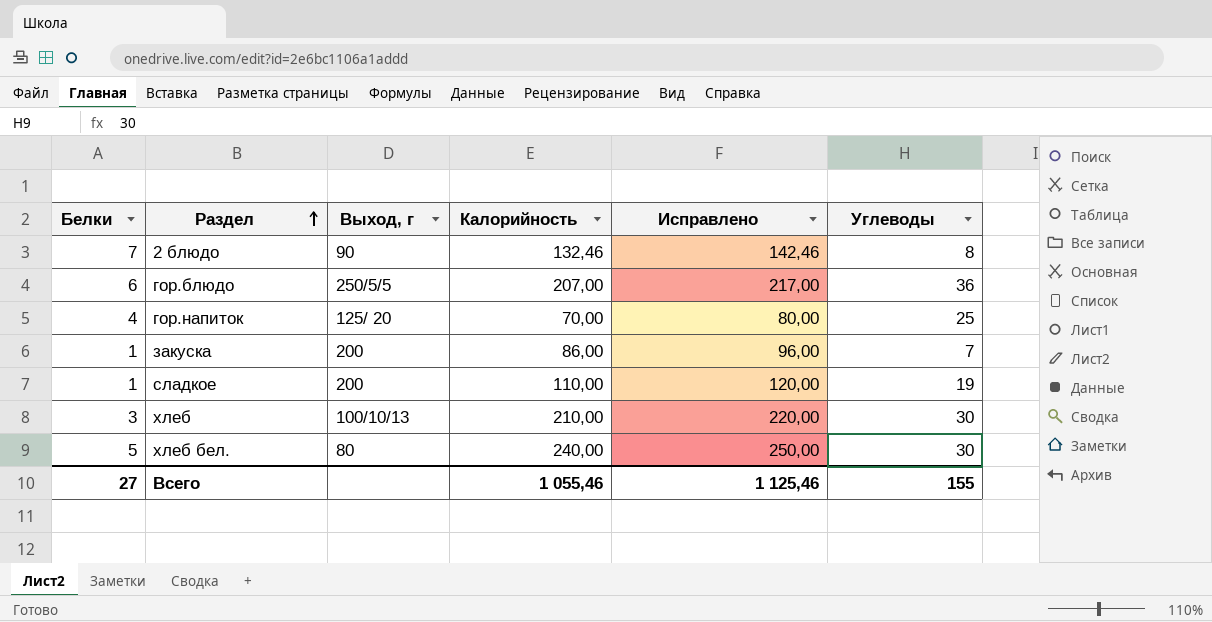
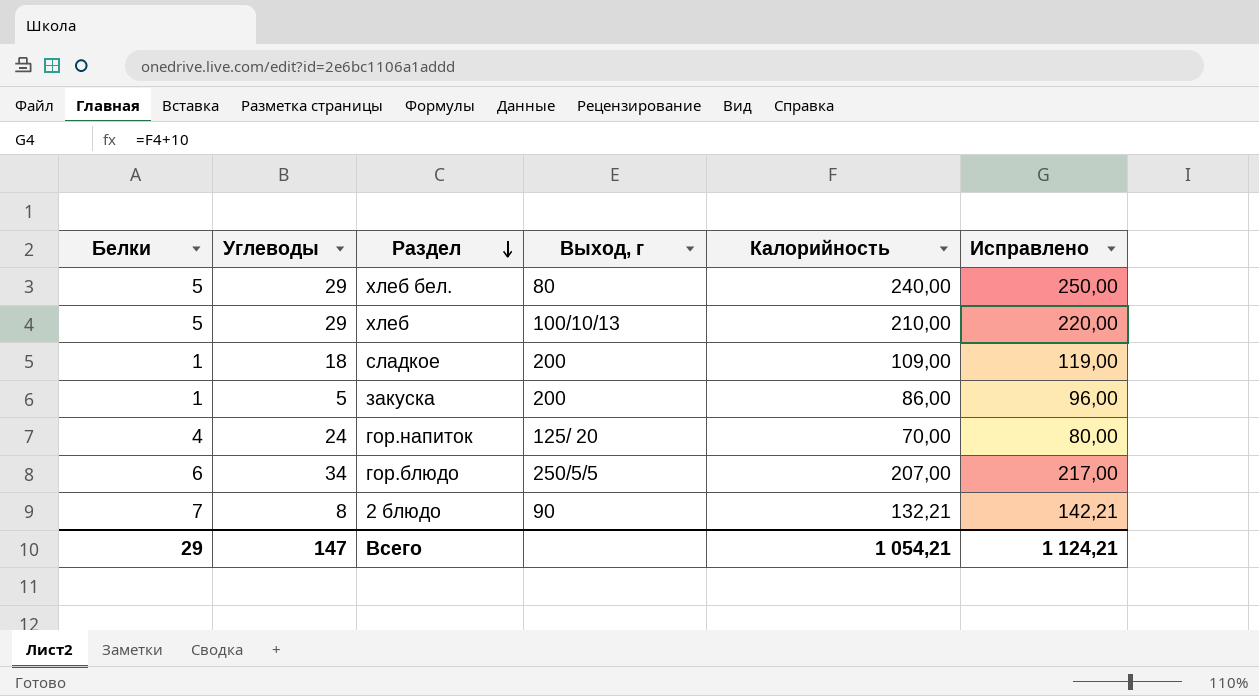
row order: Раздел ascending -> Раздел descending
column Углеводы | position: 6 -> 2
хлеб бел. | Углеводы: 30 -> 29
хлеб | Белки: 3 -> 5
хлеб | Углеводы: 30 -> 29
сладкое | Углеводы: 19 -> 18
сладкое | Калорийность: 110,00 -> 109,00
сладкое | Исправлено: 120,00 -> 119,00
закуска | Углеводы: 7 -> 5
гор.напиток | Углеводы: 25 -> 24
гор.блюдо | Углеводы: 36 -> 34
2 блюдо | Калорийность: 132,46 -> 132,21
2 блюдо | Исправлено: 142,46 -> 142,21
Всего | Белки: 27 -> 29
Всего | Углеводы: 155 -> 147
Всего | Калорийность: 1 055,46 -> 1 054,21
Всего | Исправлено: 1 125,46 -> 1 124,21

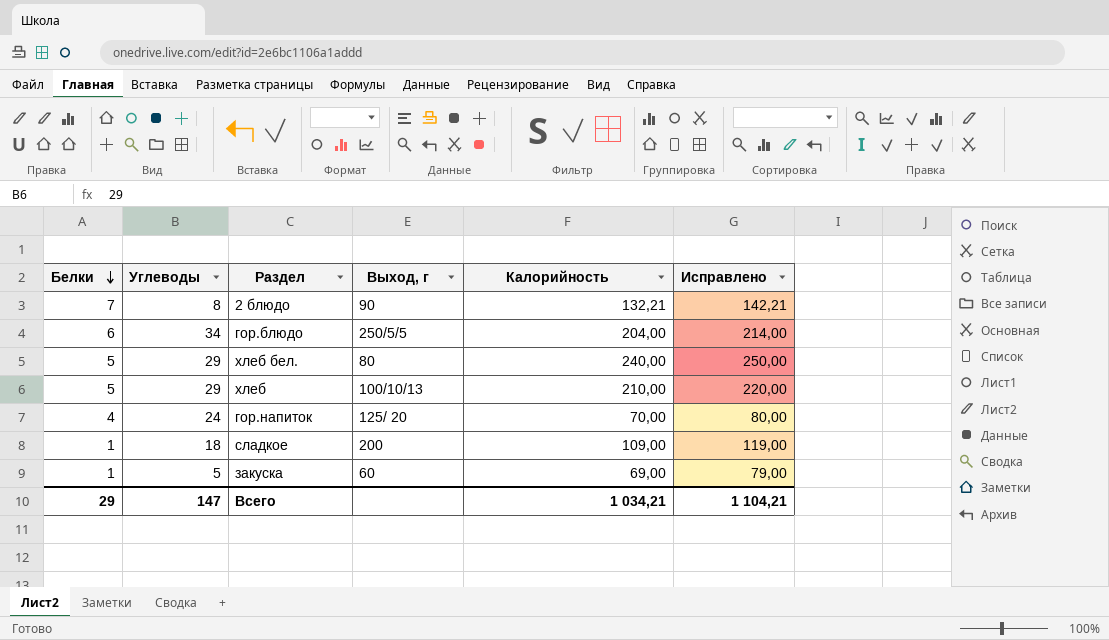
row order: Раздел descending -> Белки descending
гор.блюдо | Калорийность: 207,00 -> 204,00
гор.блюдо | Исправлено: 217,00 -> 214,00
закуска | Выход, г: 200 -> 60
закуска | Калорийность: 86,00 -> 69,00
закуска | Исправлено: 96,00 -> 79,00
Всего | Калорийность: 1 054,21 -> 1 034,21
Всего | Исправлено: 1 124,21 -> 1 104,21

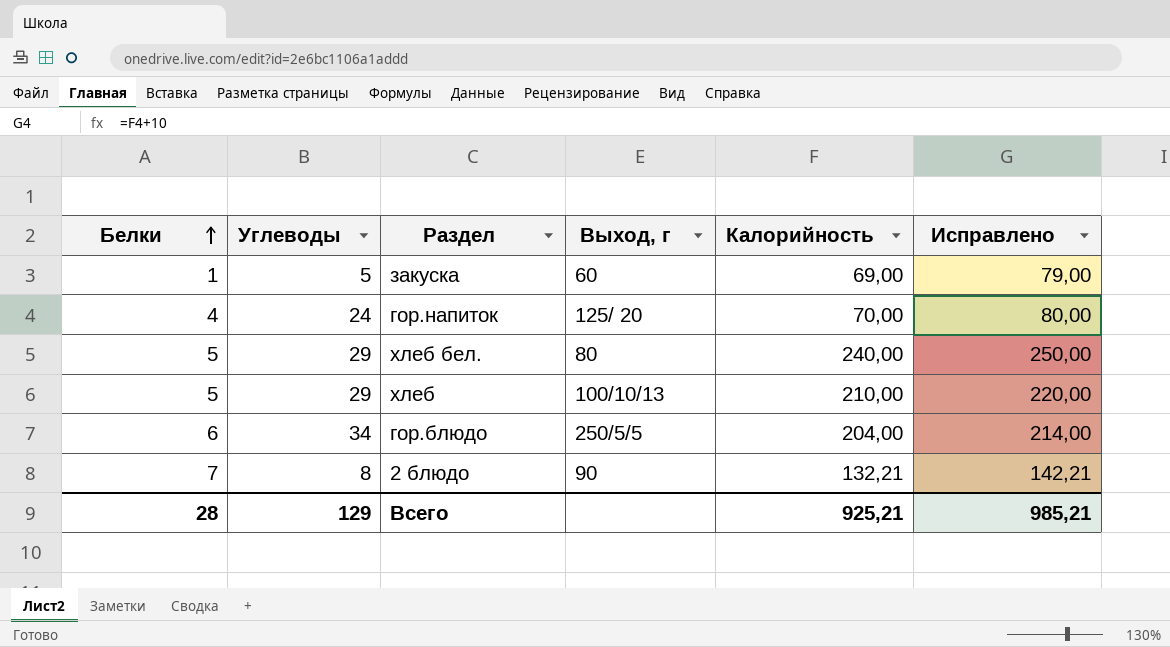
row order: Белки descending -> Белки ascending
row сладкое: 1 | 18 | 200 | 109,00 | 119,00 -> none
Всего | Белки: 29 -> 28
Всего | Углеводы: 147 -> 129
Всего | Калорийность: 1 034,21 -> 925,21
Всего | Исправлено: 1 104,21 -> 985,21

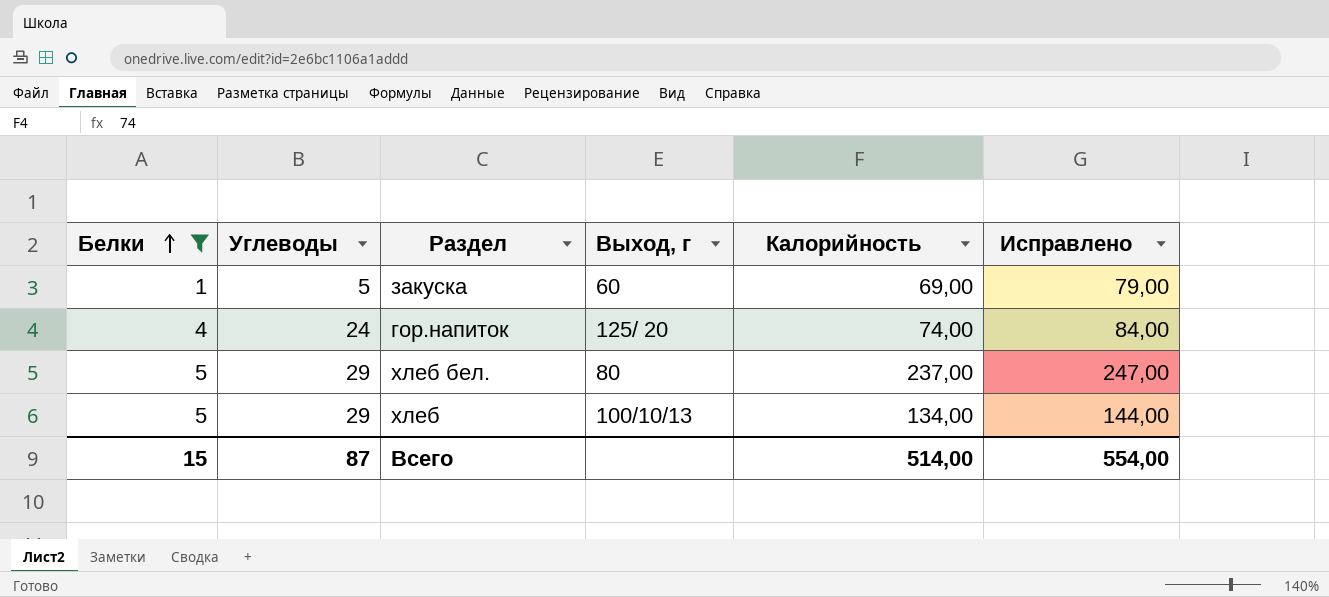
filter: none -> Белки <= 5
гор.напиток | Калорийность: 70,00 -> 74,00
гор.напиток | Исправлено: 80,00 -> 84,00
хлеб бел. | Калорийность: 240,00 -> 237,00
хлеб бел. | Исправлено: 250,00 -> 247,00
хлеб | Калорийность: 210,00 -> 134,00
хлеб | Исправлено: 220,00 -> 144,00
Всего | Белки: 28 -> 15
Всего | Углеводы: 129 -> 87
Всего | Калорийность: 925,21 -> 514,00
Всего | Исправлено: 985,21 -> 554,00

